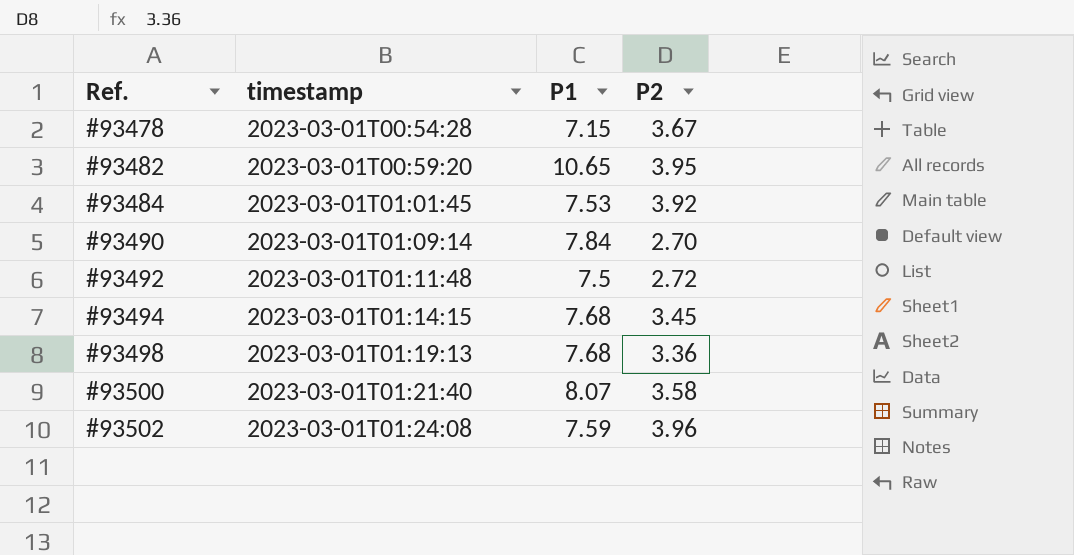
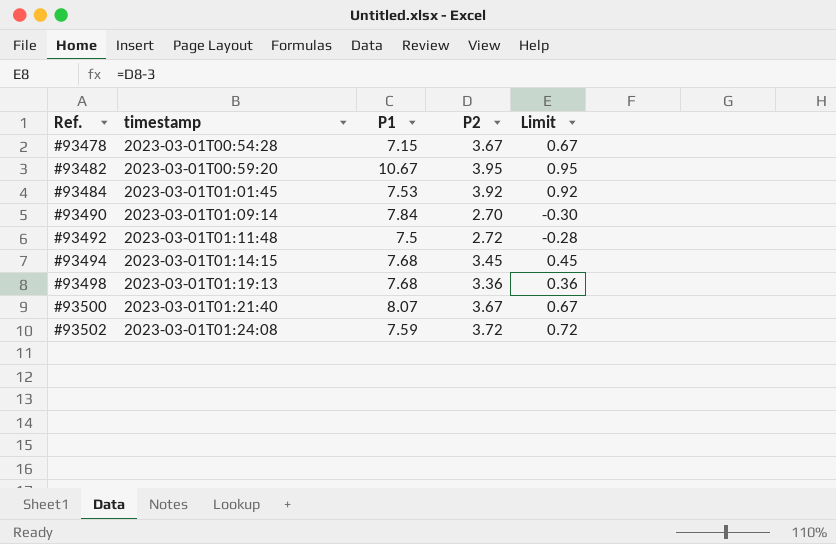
column Limit | formula: none -> [P2] - 3
#93482 | P1: 10.65 -> 10.67
#93500 | P2: 3.58 -> 3.67
#93502 | P2: 3.96 -> 3.72

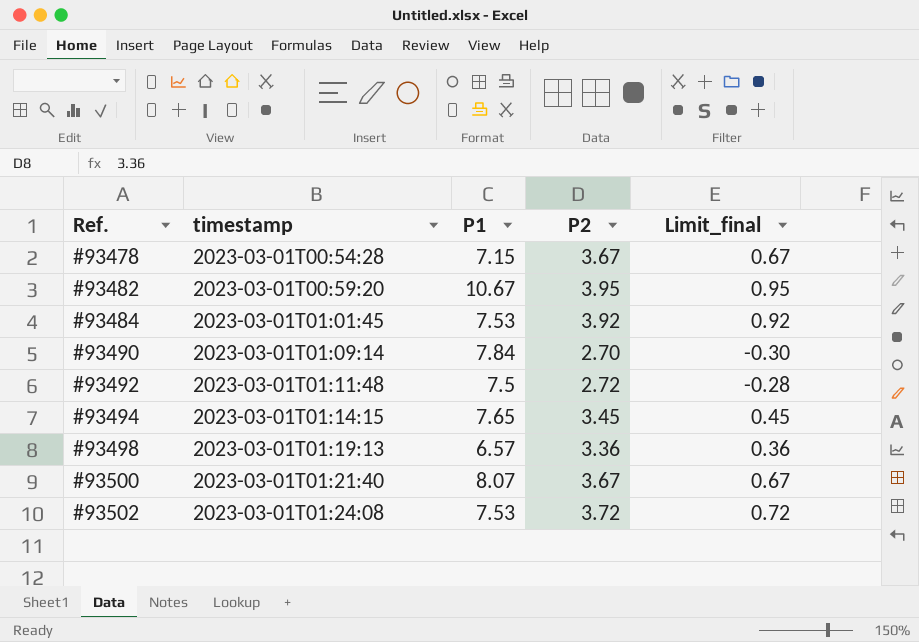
column name: Limit -> Limit_final
#93494 | P1: 7.68 -> 7.65
#93498 | P1: 7.68 -> 6.57
#93502 | P1: 7.59 -> 7.53

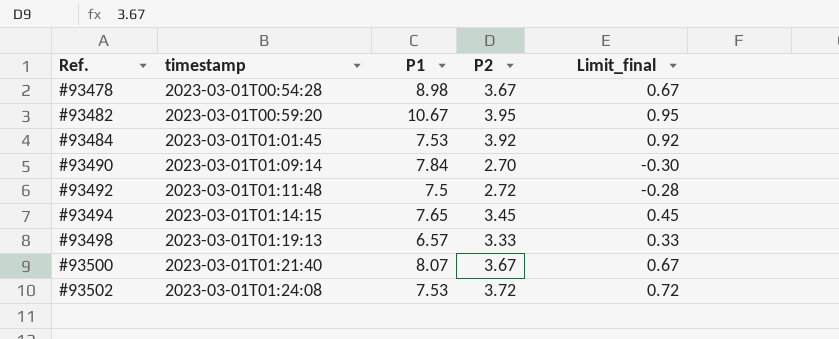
#93478 | P1: 7.15 -> 8.98
#93498 | P2: 3.36 -> 3.33
#93498 | Limit_final: 0.36 -> 0.33

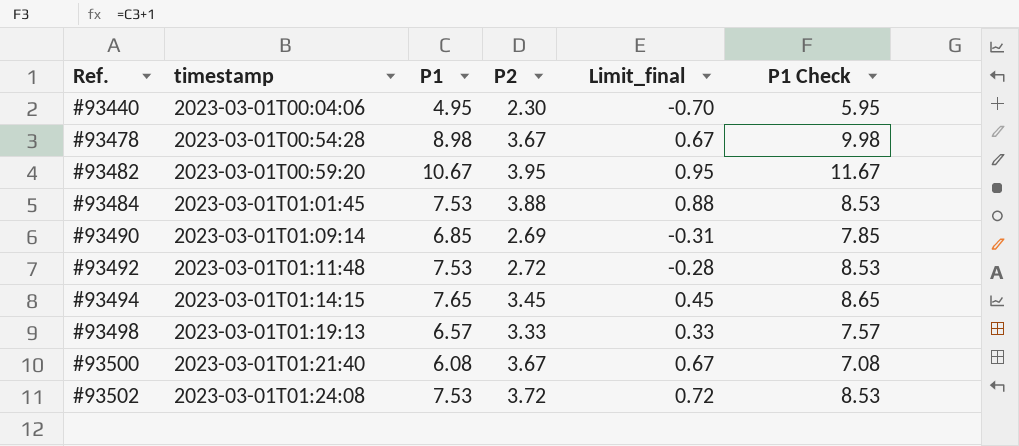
column P1 Check | formula: none -> [P1] + 1
row #93440: none -> 2023-03-01T00:04:06 | 4.95 | 2.30 | -0.70 | 5.95
#93484 | P2: 3.92 -> 3.88
#93484 | Limit_final: 0.92 -> 0.88
#93490 | P1: 7.84 -> 6.85
#93490 | P2: 2.70 -> 2.69
#93490 | Limit_final: -0.30 -> -0.31
#93492 | P1: 7.5 -> 7.53
#93500 | P1: 8.07 -> 6.08

